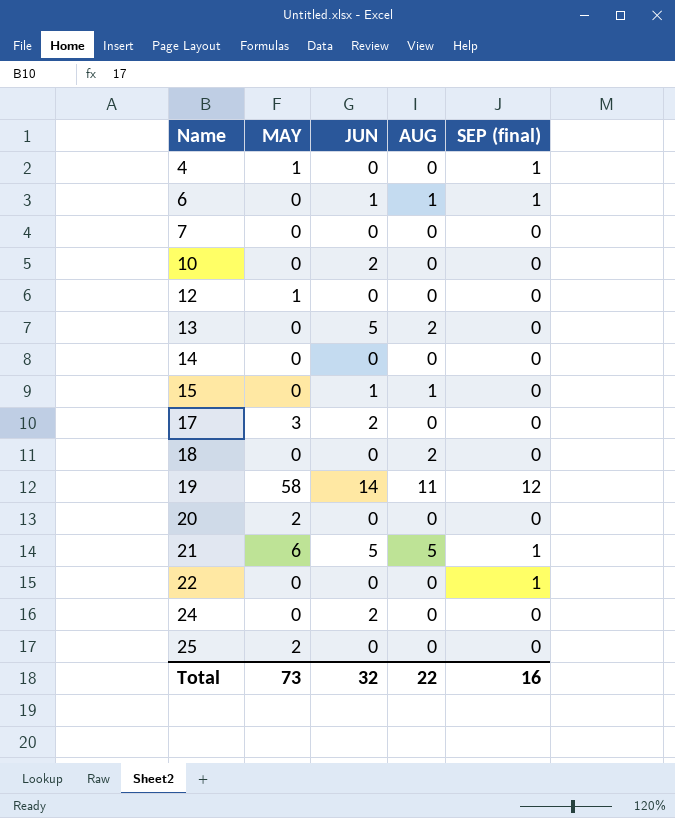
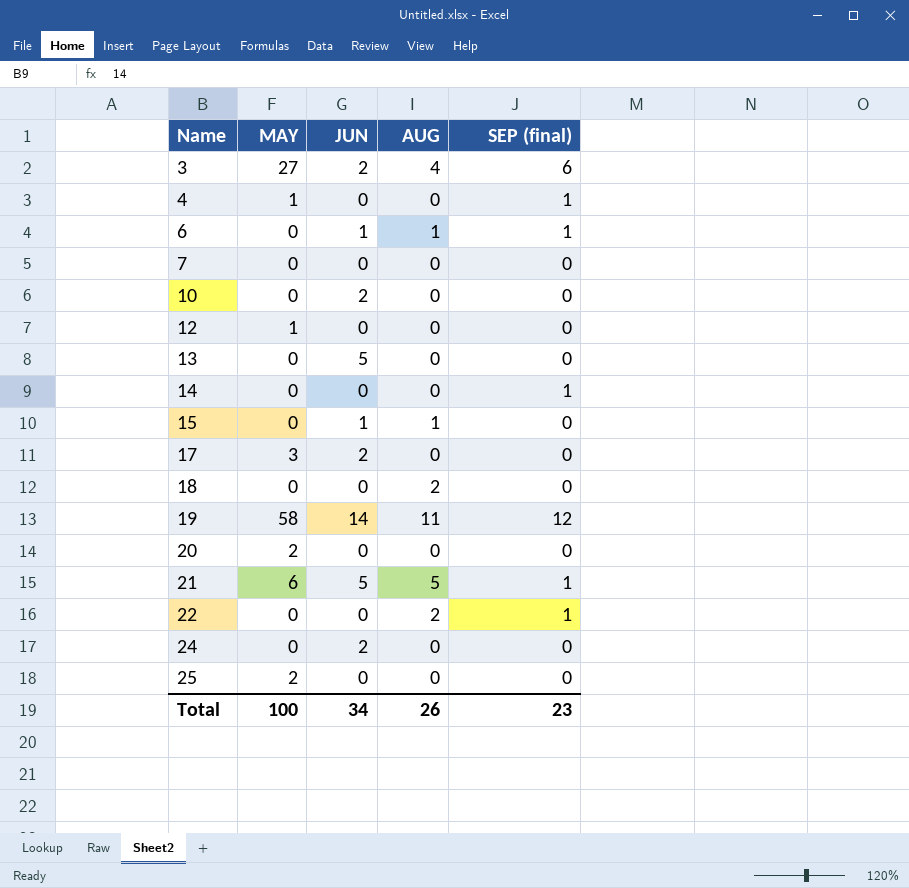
row 3: none -> 27 | 2 | 4 | 6
13 | AUG: 2 -> 0
14 | SEP (final): 0 -> 1
22 | AUG: 0 -> 2
Total | MAY: 73 -> 100
Total | JUN: 32 -> 34
Total | AUG: 22 -> 26
Total | SEP (final): 16 -> 23

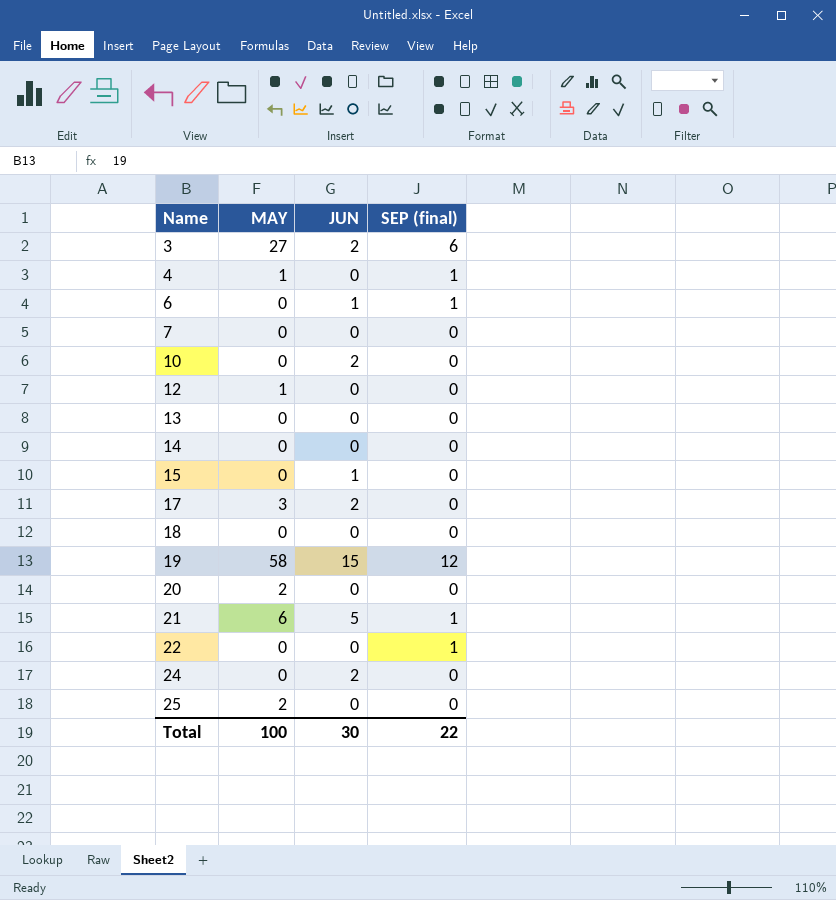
column AUG | position: 4 -> none
13 | JUN: 5 -> 0
14 | SEP (final): 1 -> 0
19 | JUN: 14 -> 15
Total | JUN: 34 -> 30
Total | SEP (final): 23 -> 22

